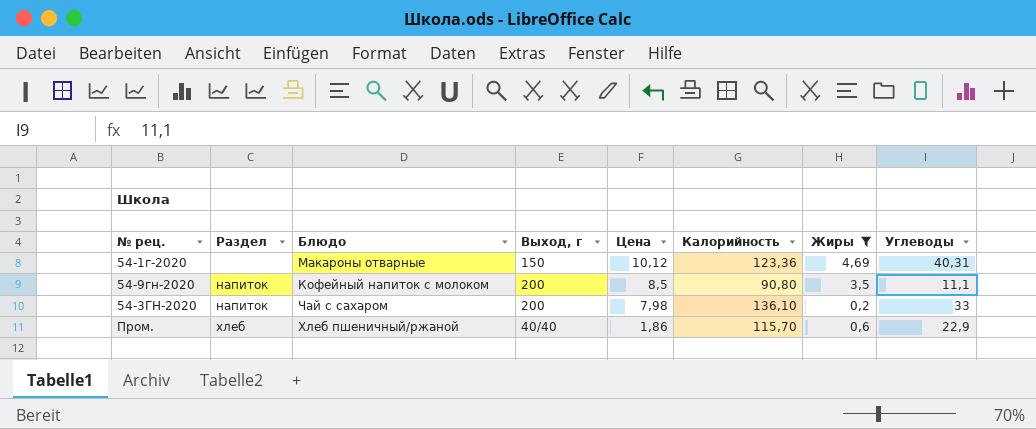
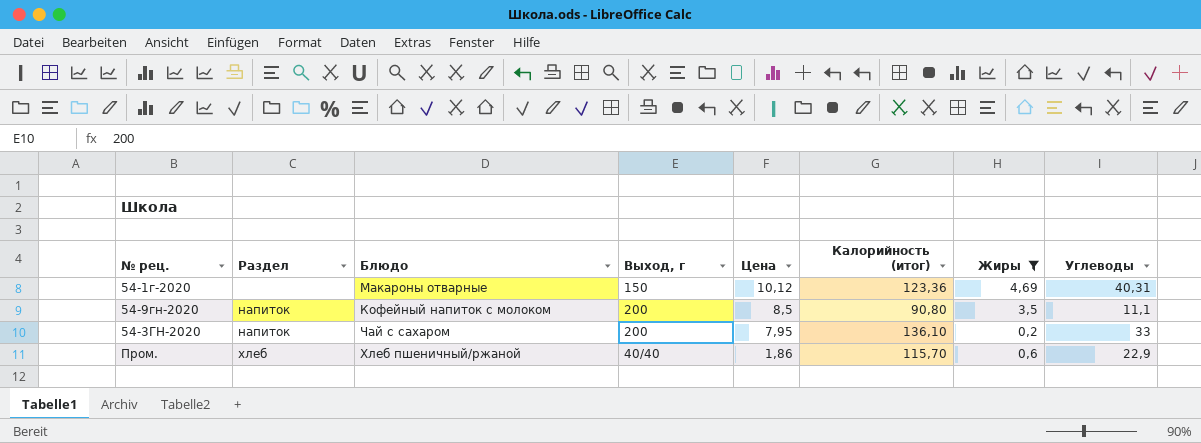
column name: Калорийность -> Калорийность (итог)
54-3ГН-2020 | Цена: 7,98 -> 7,95

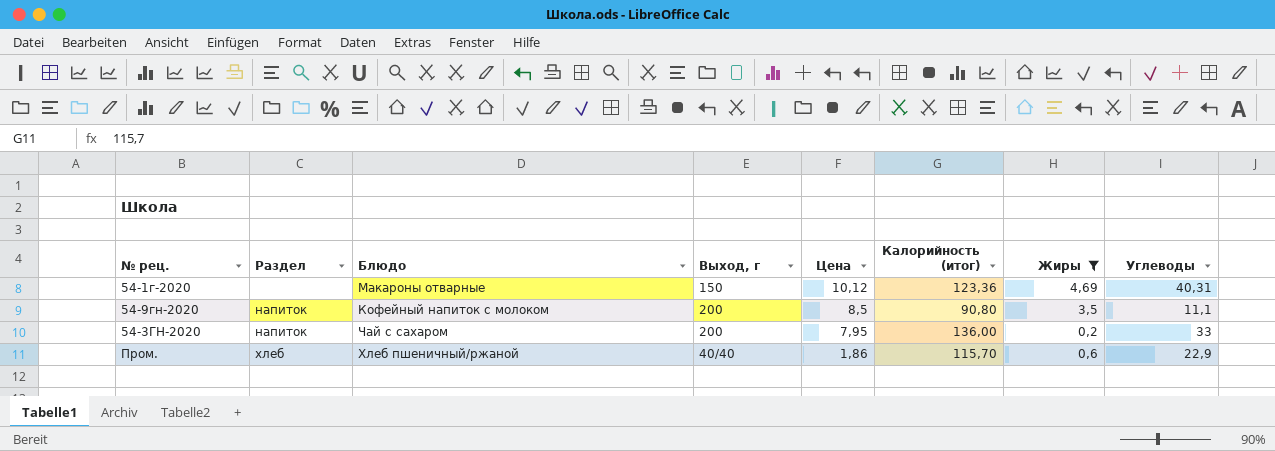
54-3ГН-2020 | Калорийность (итог): 136,10 -> 136,00

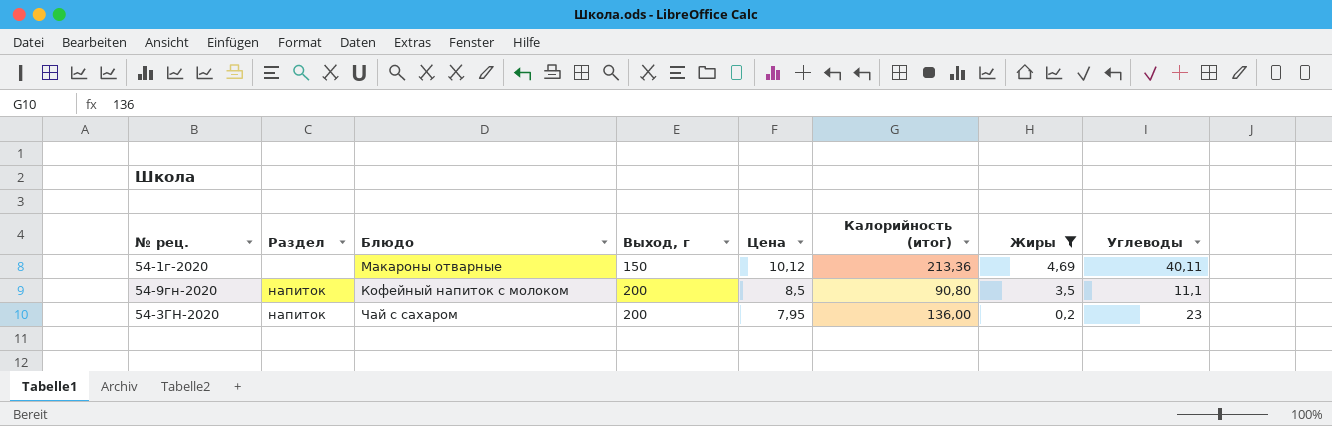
row Пром.: хлеб | Хлеб пшеничный/ржаной | 40/40 | 1,86 | 115,70 | 0,6 | 22,9 -> none
54-1г-2020 | Калорийность (итог): 123,36 -> 213,36
54-1г-2020 | Углеводы: 40,31 -> 40,11
54-3ГН-2020 | Углеводы: 33 -> 23

